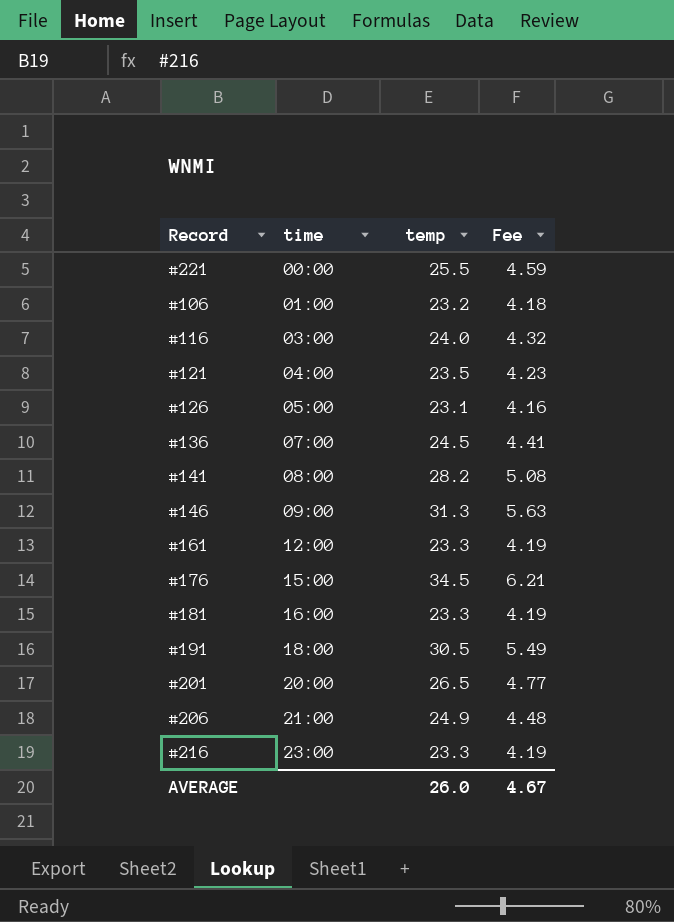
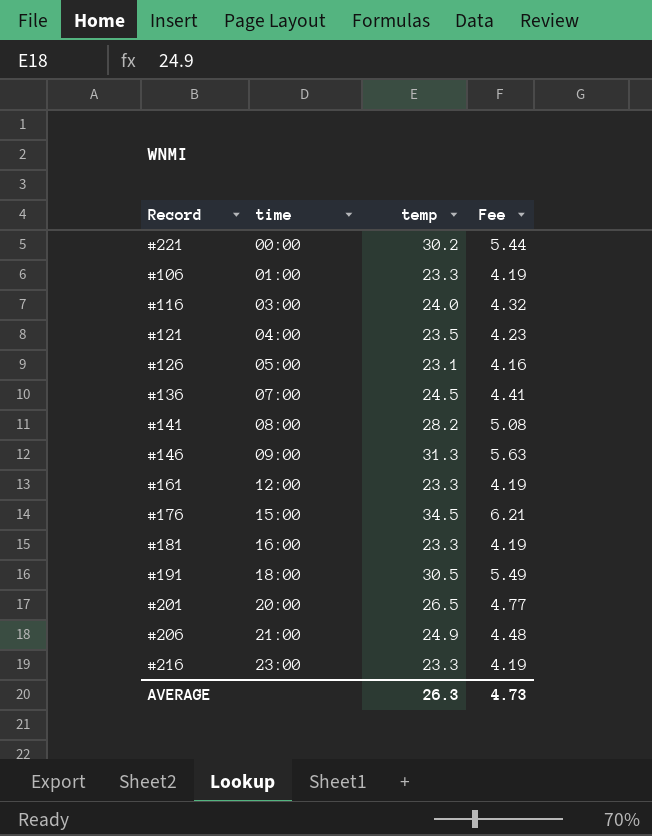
#221 | temp: 25.5 -> 30.2
#221 | Fee: 4.59 -> 5.44
#106 | temp: 23.2 -> 23.3
#106 | Fee: 4.18 -> 4.19
AVERAGE | temp: 26.0 -> 26.3
AVERAGE | Fee: 4.67 -> 4.73

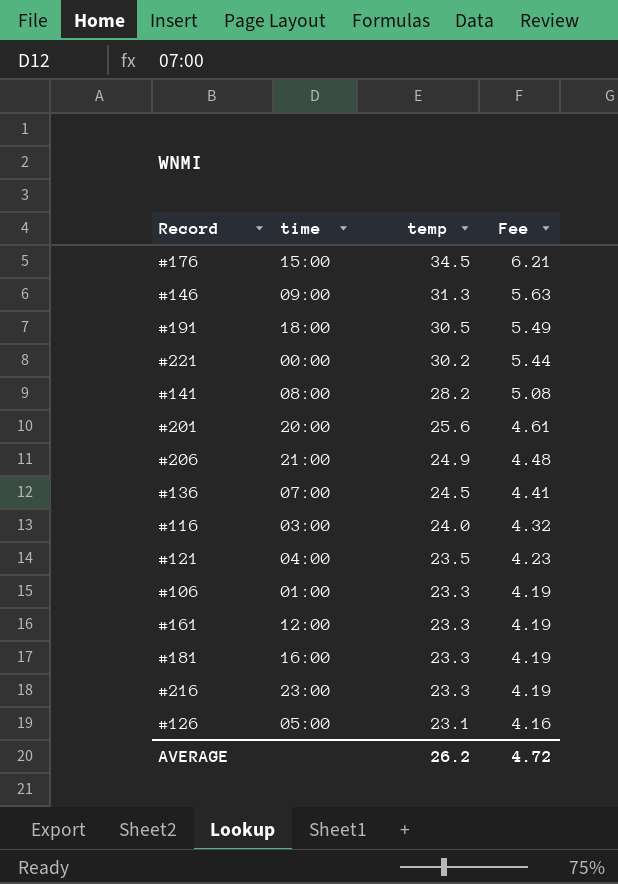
row order: time ascending -> temp descending
#201 | temp: 26.5 -> 25.6
#201 | Fee: 4.77 -> 4.61
AVERAGE | temp: 26.3 -> 26.2
AVERAGE | Fee: 4.73 -> 4.72

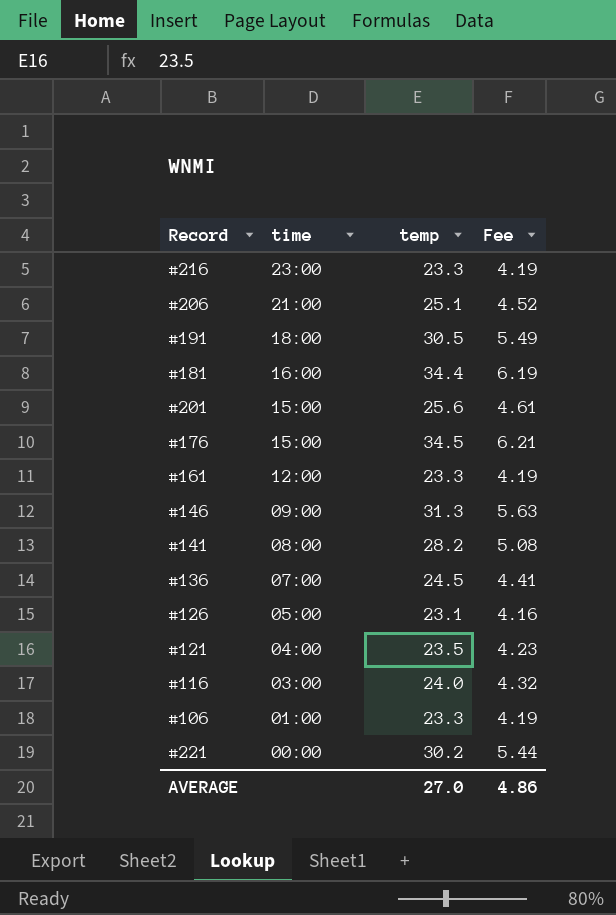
row order: temp descending -> time descending
#206 | temp: 24.9 -> 25.1
#206 | Fee: 4.48 -> 4.52
#181 | temp: 23.3 -> 34.4
#181 | Fee: 4.19 -> 6.19
#201 | time: 20:00 -> 15:00
AVERAGE | temp: 26.2 -> 27.0
AVERAGE | Fee: 4.72 -> 4.86

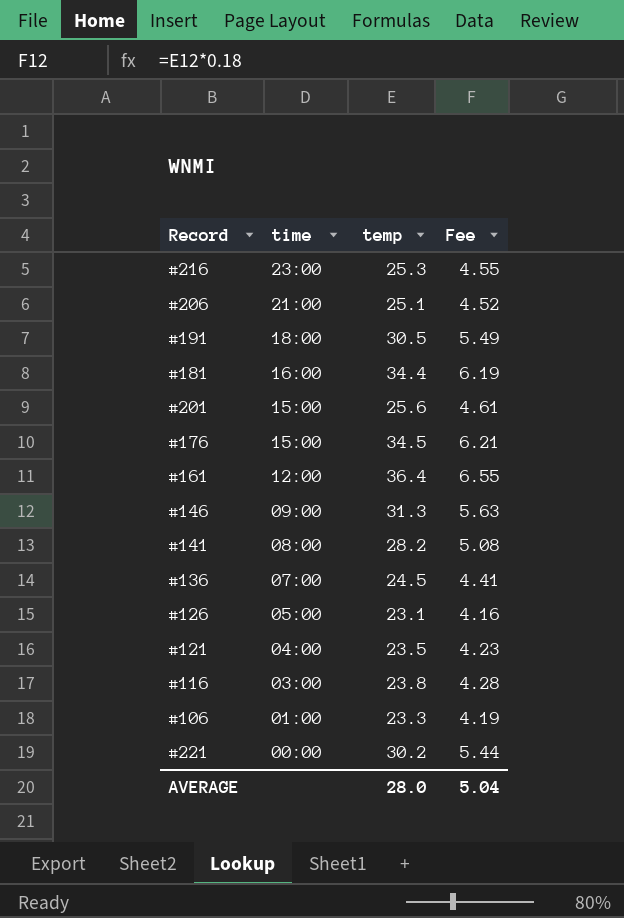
#216 | temp: 23.3 -> 25.3
#216 | Fee: 4.19 -> 4.55
#161 | temp: 23.3 -> 36.4
#161 | Fee: 4.19 -> 6.55
#116 | temp: 24.0 -> 23.8
#116 | Fee: 4.32 -> 4.28
AVERAGE | temp: 27.0 -> 28.0
AVERAGE | Fee: 4.86 -> 5.04

